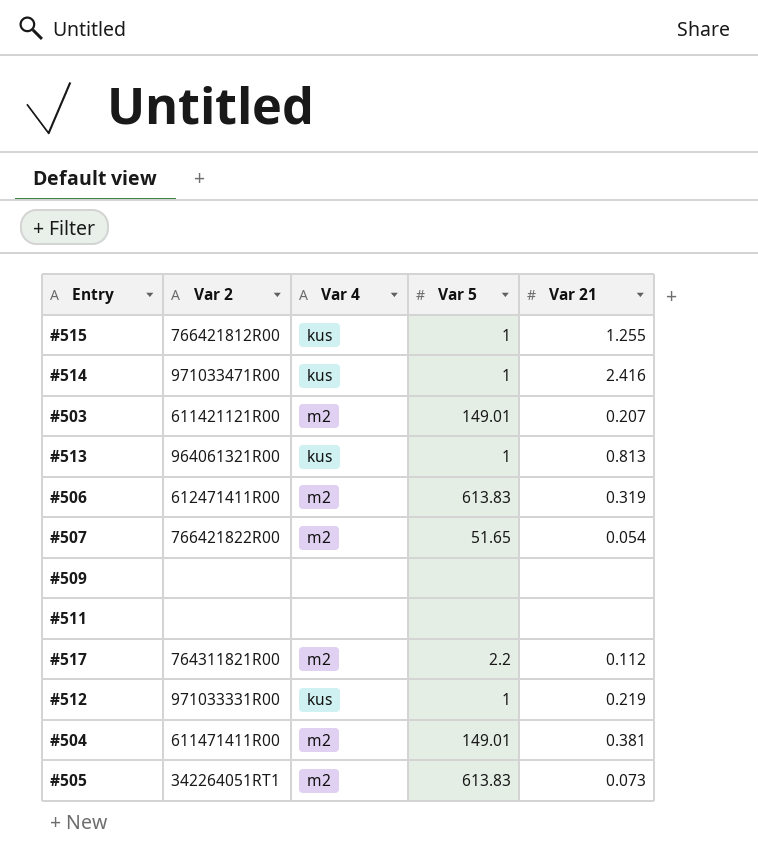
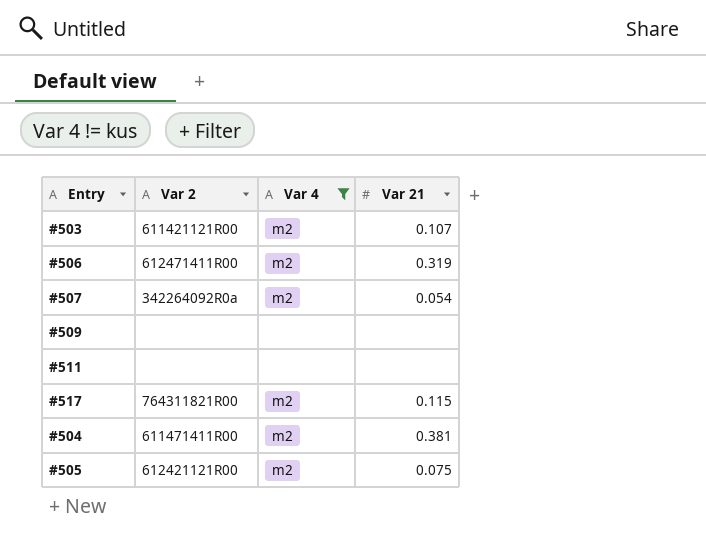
filter: none -> Var 4 != kus
column Var 5 | position: 4 -> none
#503 | Var 21: 0.207 -> 0.107
#507 | Var 2: 766421822R00 -> 342264092R0a
#517 | Var 21: 0.112 -> 0.115
#505 | Var 2: 342264051RT1 -> 612421121R00
#505 | Var 21: 0.073 -> 0.075

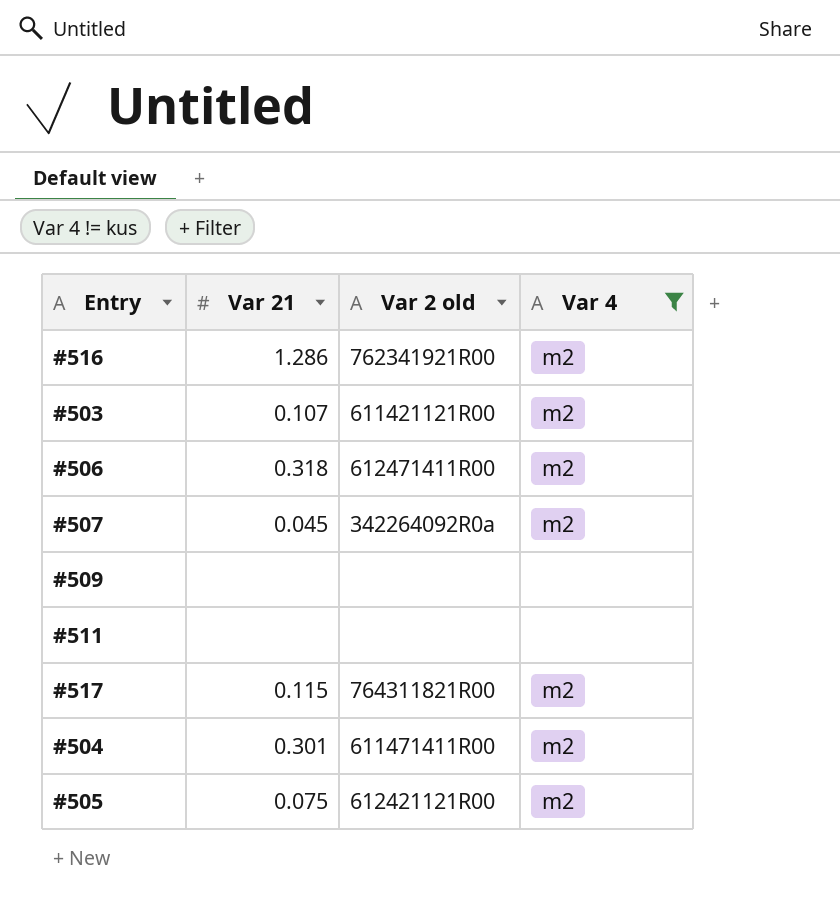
column Var 21 | position: 4 -> 2
column name: Var 2 -> Var 2 old
row #516: none -> 1.286 | 762341921R00 | m2
#506 | Var 21: 0.319 -> 0.318
#507 | Var 21: 0.054 -> 0.045
#504 | Var 21: 0.381 -> 0.301

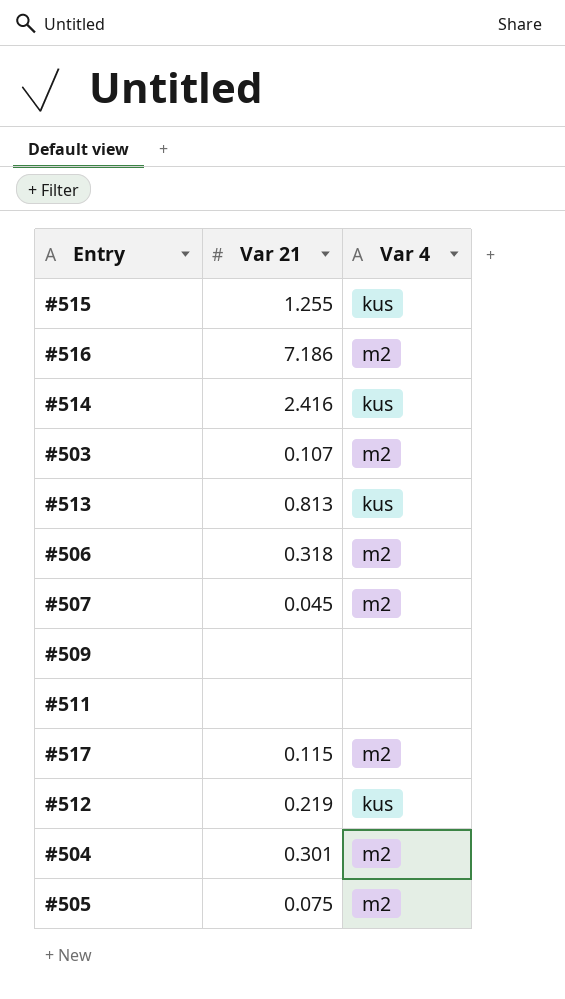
filter: Var 4 != kus -> none
column Var 2 old | position: 3 -> none
#516 | Var 21: 1.286 -> 7.186

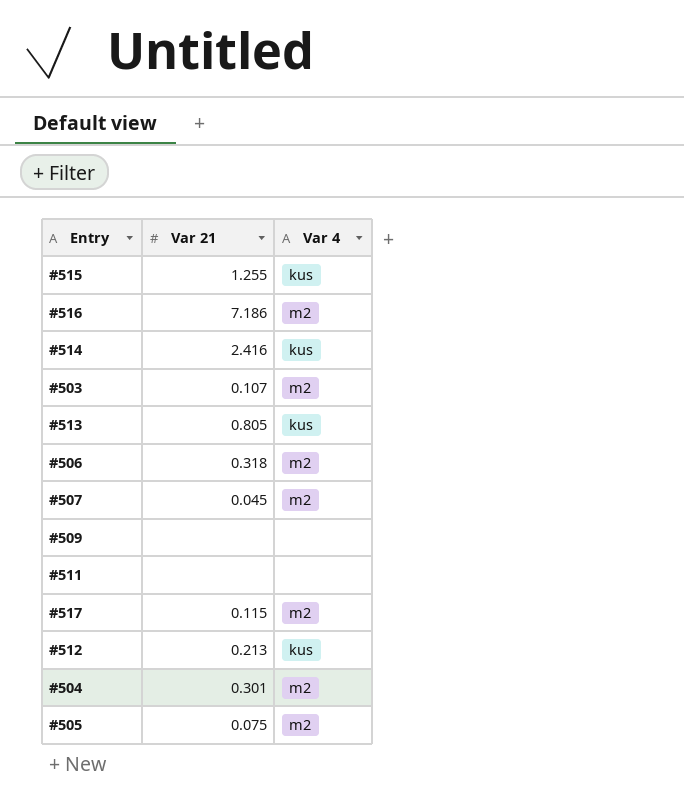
#513 | Var 21: 0.813 -> 0.805
#512 | Var 21: 0.219 -> 0.213

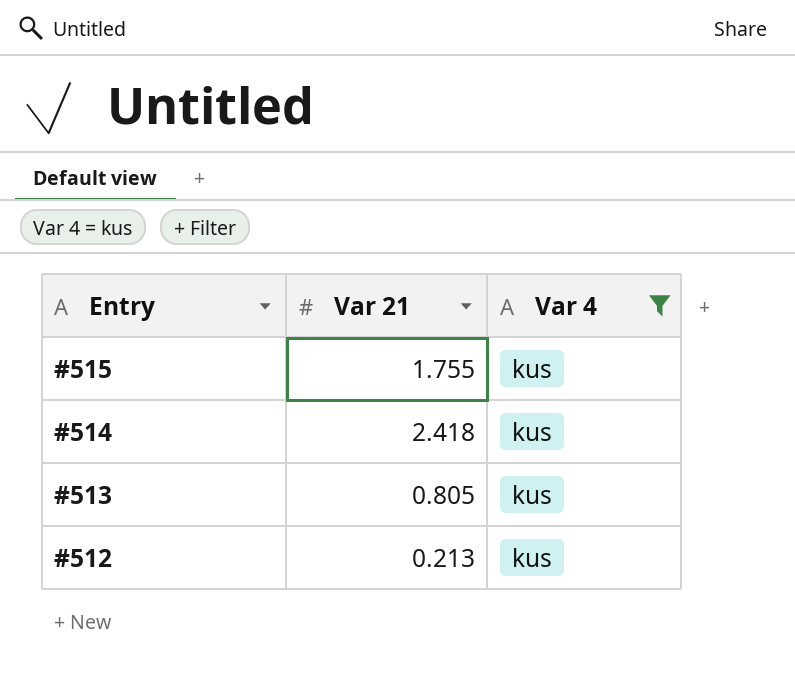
filter: none -> Var 4 = kus
#515 | Var 21: 1.255 -> 1.755
#514 | Var 21: 2.416 -> 2.418

